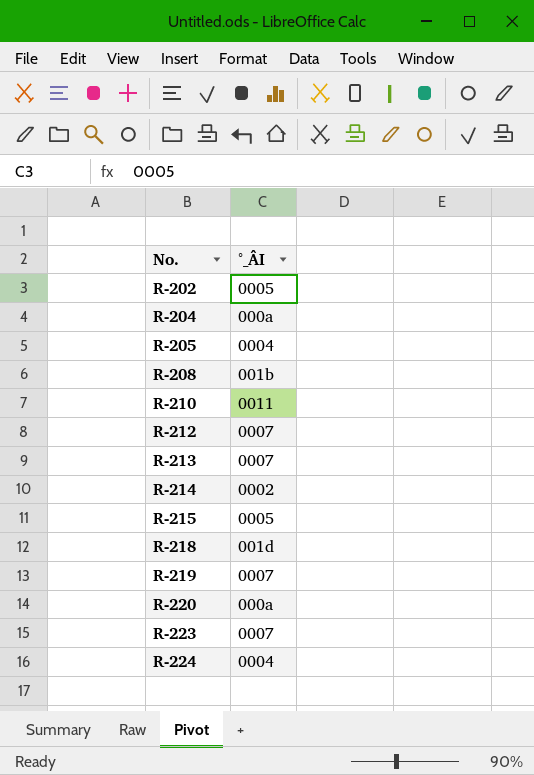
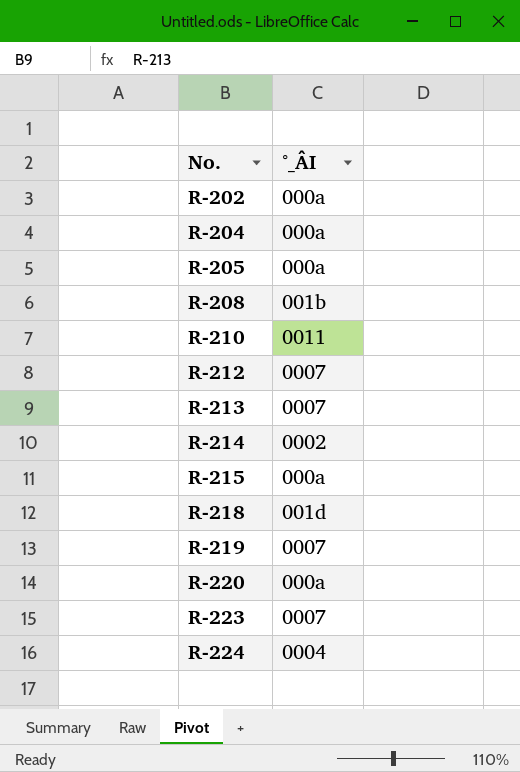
R-202 | °_ÂI: 0005 -> 000a
R-205 | °_ÂI: 0004 -> 000a
R-215 | °_ÂI: 0005 -> 000a

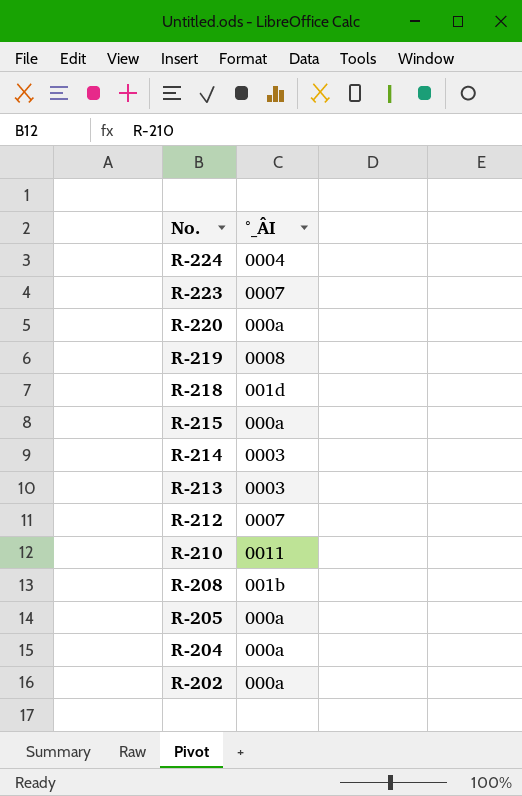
row order: No. ascending -> No. descending
R-219 | °_ÂI: 0007 -> 0008
R-214 | °_ÂI: 0002 -> 0003
R-213 | °_ÂI: 0007 -> 0003

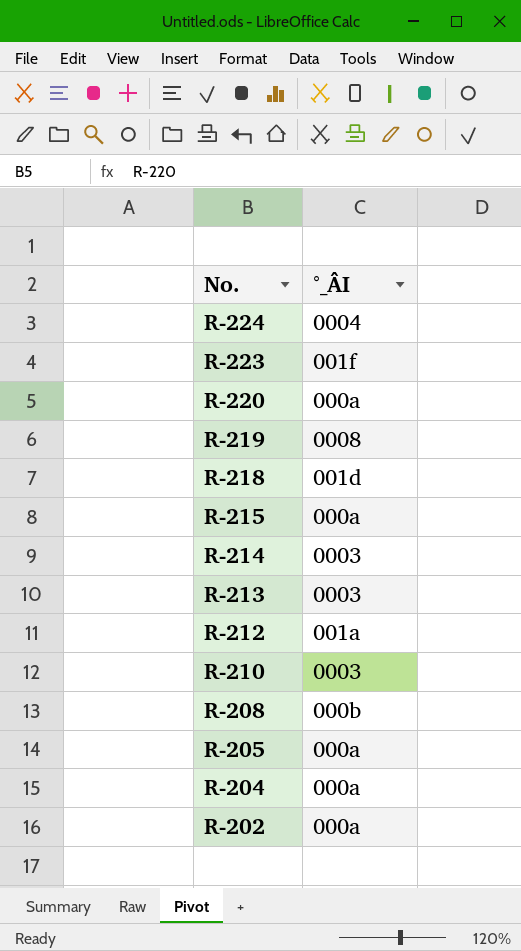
R-223 | °_ÂI: 0007 -> 001f
R-212 | °_ÂI: 0007 -> 001a
R-210 | °_ÂI: 0011 -> 0003
R-208 | °_ÂI: 001b -> 000b

